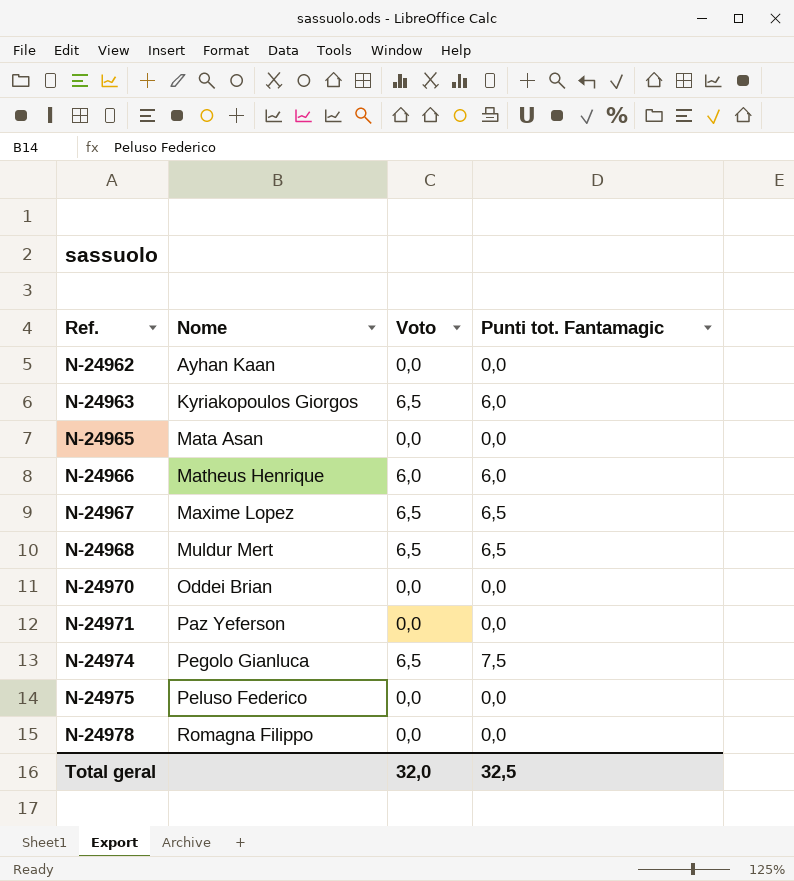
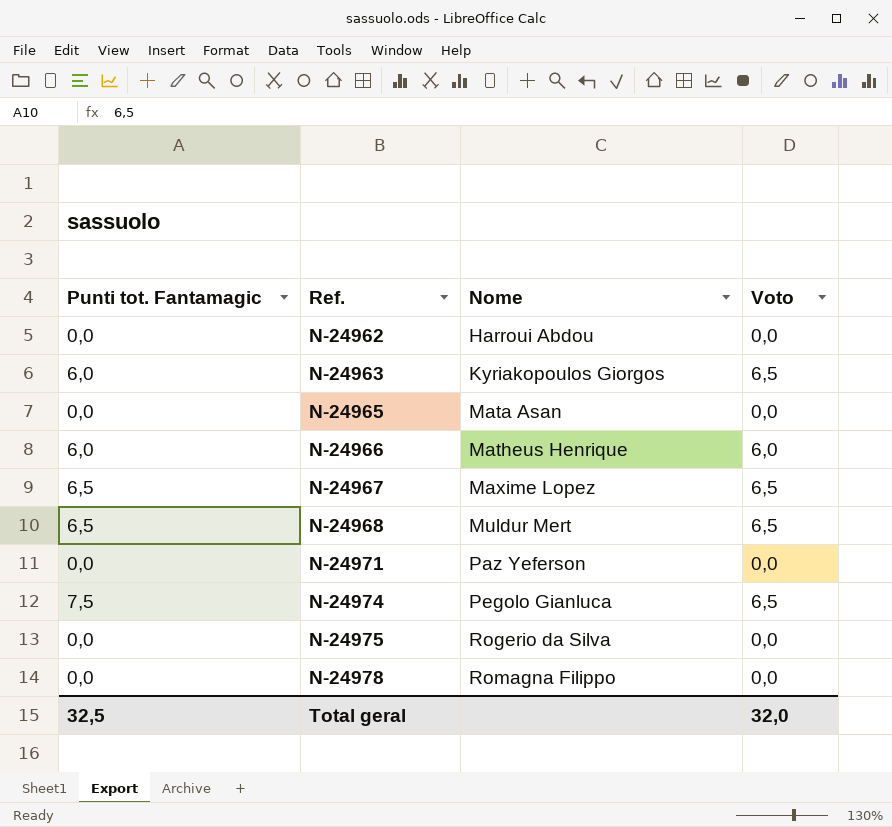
column Punti tot. Fantamagic | position: 4 -> 1
row N-24970: Oddei Brian | 0,0 | 0,0 -> none
N-24962 | Nome: Ayhan Kaan -> Harroui Abdou
N-24975 | Nome: Peluso Federico -> Rogerio da Silva

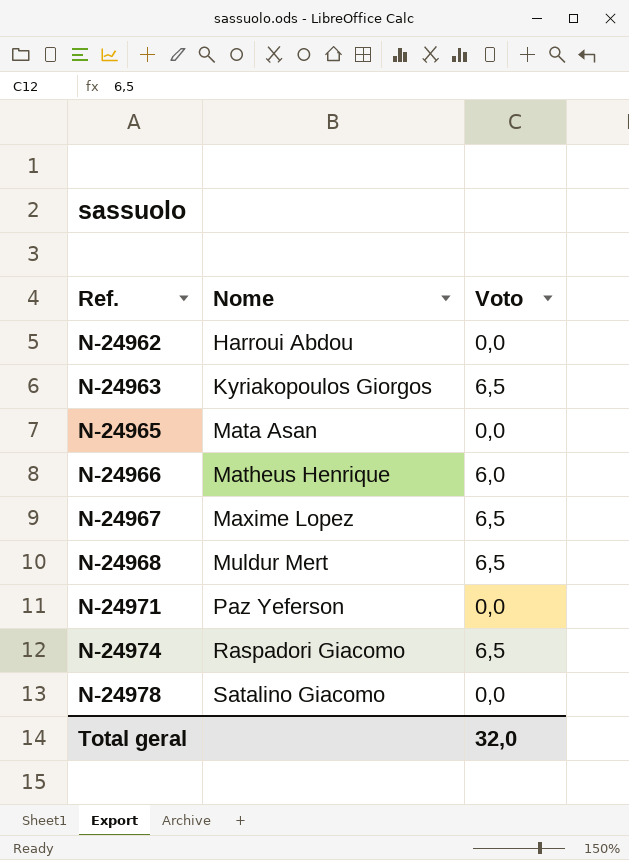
column Punti tot. Fantamagic | position: 1 -> none
row N-24975: 0,0 | Rogerio da Silva | 0,0 -> none
N-24974 | Nome: Pegolo Gianluca -> Raspadori Giacomo
N-24978 | Nome: Romagna Filippo -> Satalino Giacomo

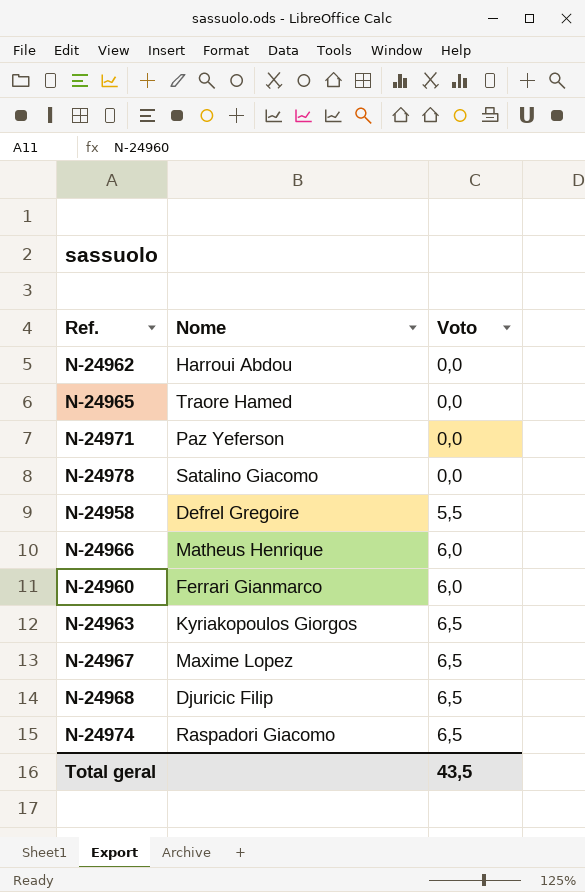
row order: Ref. ascending -> Voto ascending
N-24965 | Nome: Mata Asan -> Traore Hamed
row N-24958: none -> Defrel Gregoire | 5,5
row N-24960: none -> Ferrari Gianmarco | 6,0
N-24968 | Nome: Muldur Mert -> Djuricic Filip
Total geral | Voto: 32,0 -> 43,5

